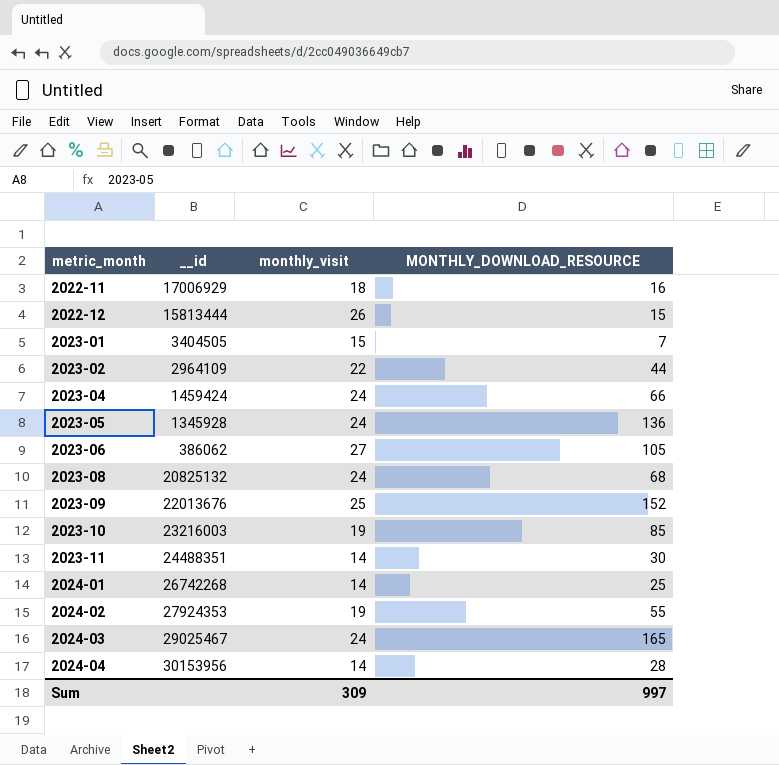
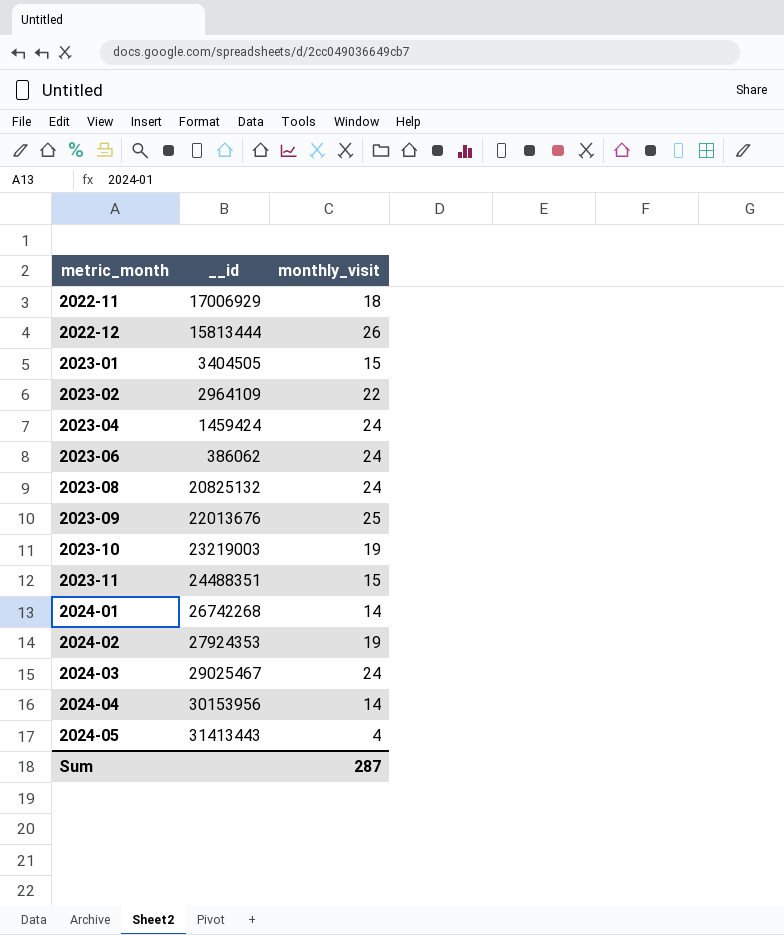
column MONTHLY_DOWNLOAD_RESOURCE | position: 4 -> none
row 2023-05: 1345928 | 24 | 136 -> none
2023-06 | monthly_visit: 27 -> 24
2023-10 | __id: 23216003 -> 23219003
2023-11 | monthly_visit: 14 -> 15
row 2024-05: none -> 31413443 | 4
Sum | monthly_visit: 309 -> 287

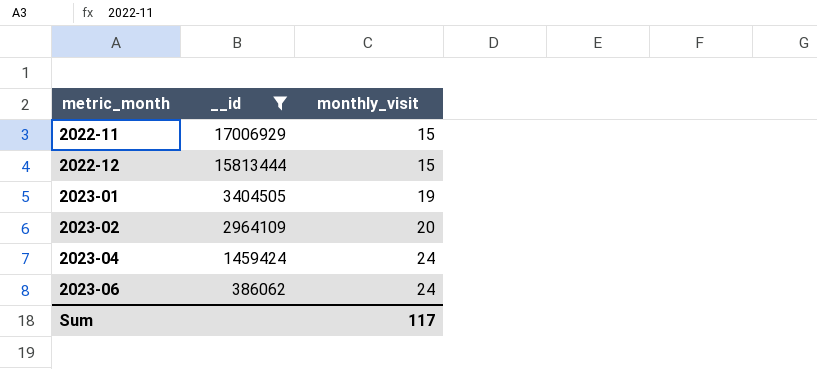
filter: none -> __id <= 17006929
2022-11 | monthly_visit: 18 -> 15
2022-12 | monthly_visit: 26 -> 15
2023-01 | monthly_visit: 15 -> 19
2023-02 | monthly_visit: 22 -> 20
Sum | monthly_visit: 287 -> 117

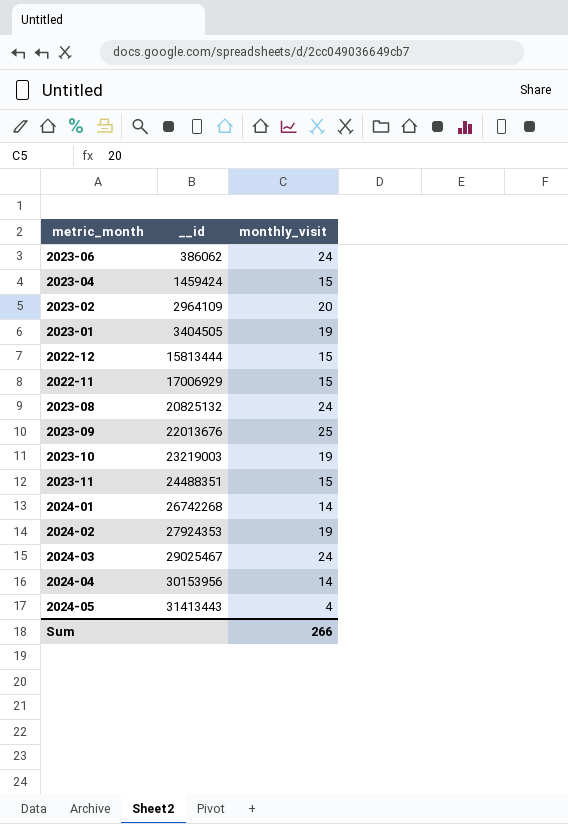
filter: __id <= 17006929 -> none
row order: metric_month ascending -> __id ascending
2023-04 | monthly_visit: 24 -> 15
Sum | monthly_visit: 117 -> 266

